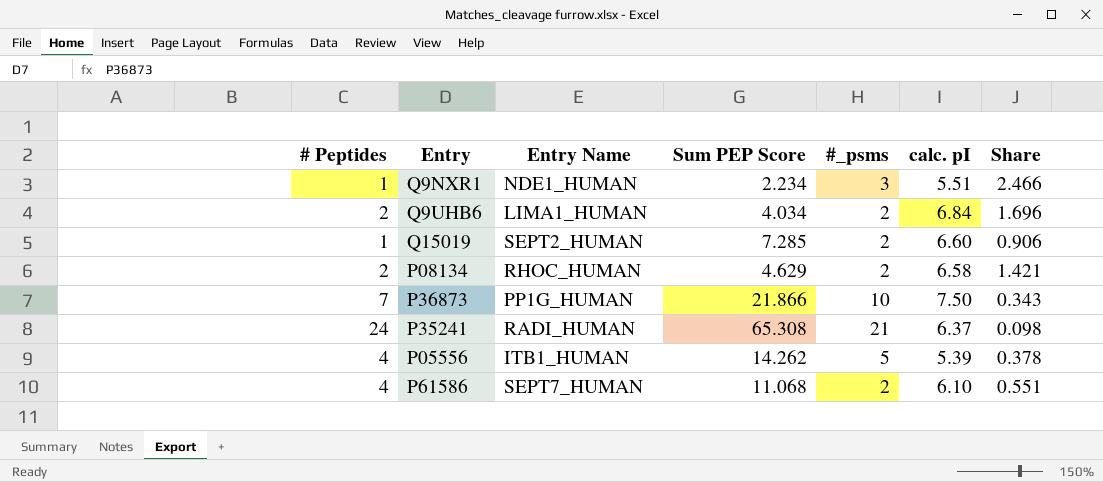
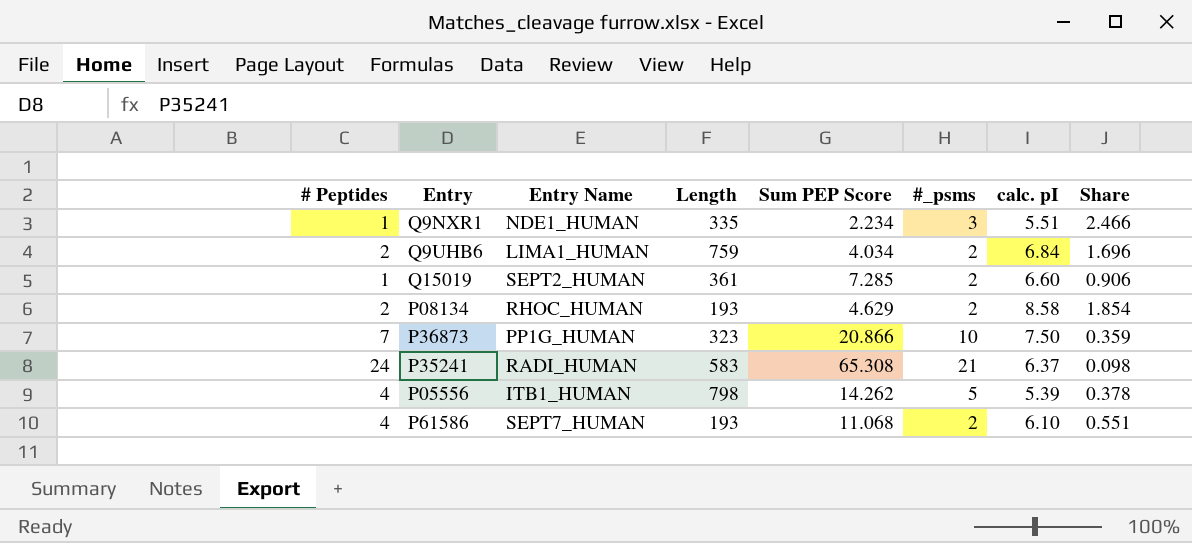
column Length | position: none -> 4
P08134 | calc. pI: 6.58 -> 8.58
P08134 | Share: 1.421 -> 1.854
P36873 | Sum PEP Score: 21.866 -> 20.866
P36873 | Share: 0.343 -> 0.359

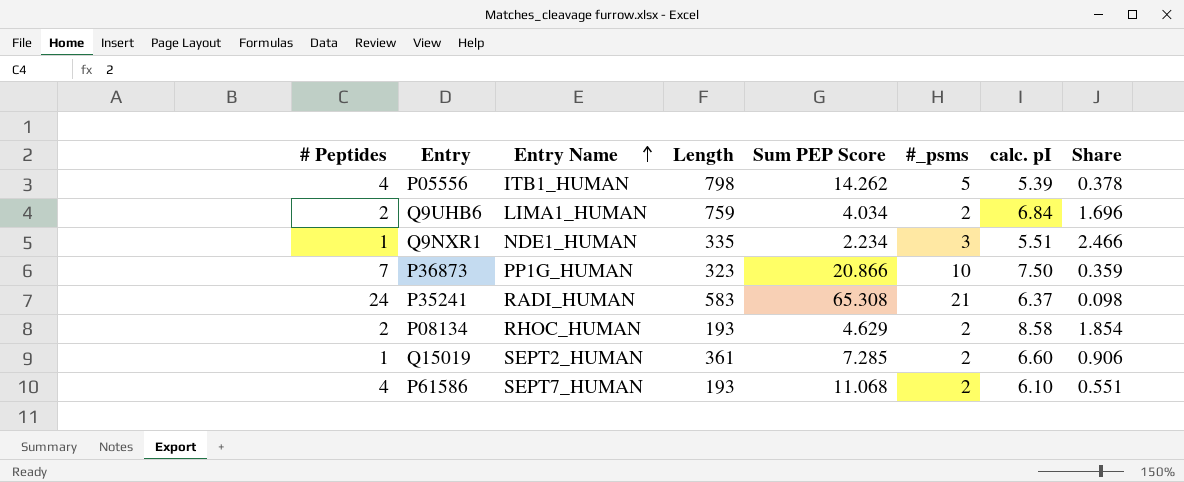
row order: none -> Entry Name ascending

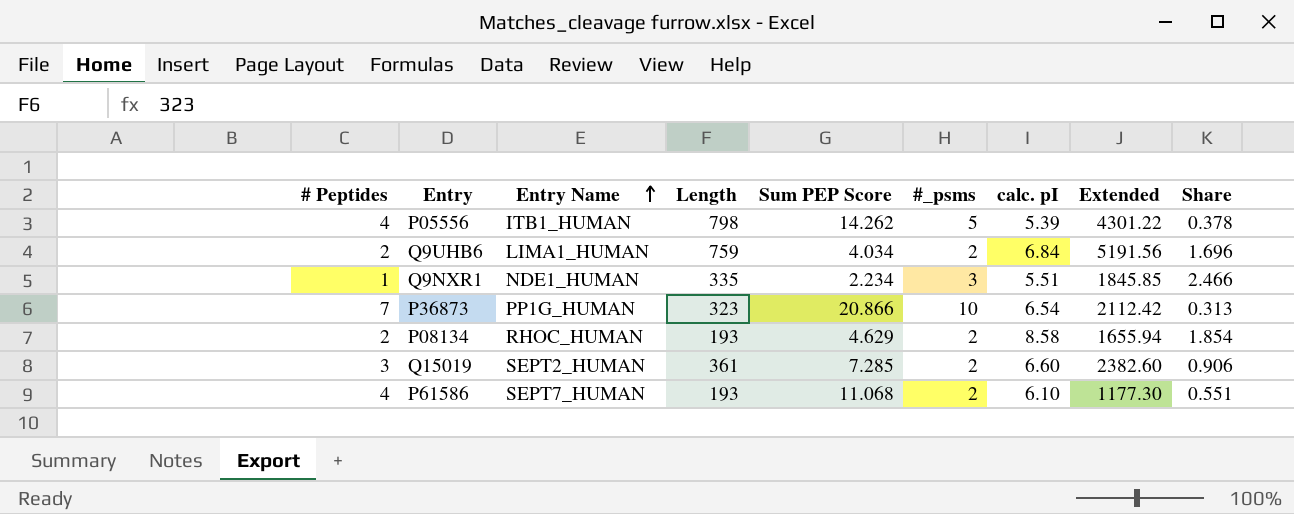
column Extended | formula: none -> [Length] * [calc. pI]
row P35241: 24 | RADI_HUMAN | 583 | 65.308 | 21 | 6.37 | 0.098 -> none
P36873 | calc. pI: 7.50 -> 6.54
P36873 | Share: 0.359 -> 0.313
Q15019 | # Peptides: 1 -> 3

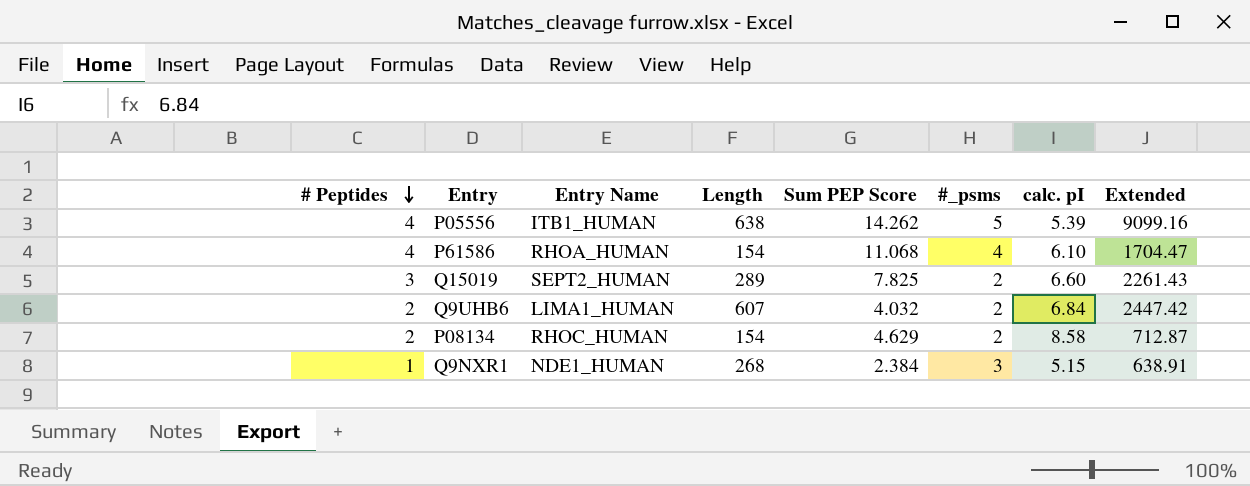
row order: Entry Name ascending -> # Peptides descending
column Share | formula: [calc. pI] / [Sum PEP Score] -> none
column Extended | formula: [Length] * [calc. pI] -> [Length] * [Sum PEP Score]
row P36873: 7 | PP1G_HUMAN | 323 | 20.866 | 10 | 6.54 | 2112.42 | 0.313 -> none
P05556 | Length: 798 -> 638
P61586 | Entry Name: SEPT7_HUMAN -> RHOA_HUMAN
P61586 | Length: 193 -> 154
P61586 | #_psms: 2 -> 4
Q15019 | Length: 361 -> 289
Q15019 | Sum PEP Score: 7.285 -> 7.825
Q9UHB6 | Length: 759 -> 607
Q9UHB6 | Sum PEP Score: 4.034 -> 4.032
P08134 | Length: 193 -> 154
Q9NXR1 | Length: 335 -> 268
Q9NXR1 | Sum PEP Score: 2.234 -> 2.384
Q9NXR1 | calc. pI: 5.51 -> 5.15

